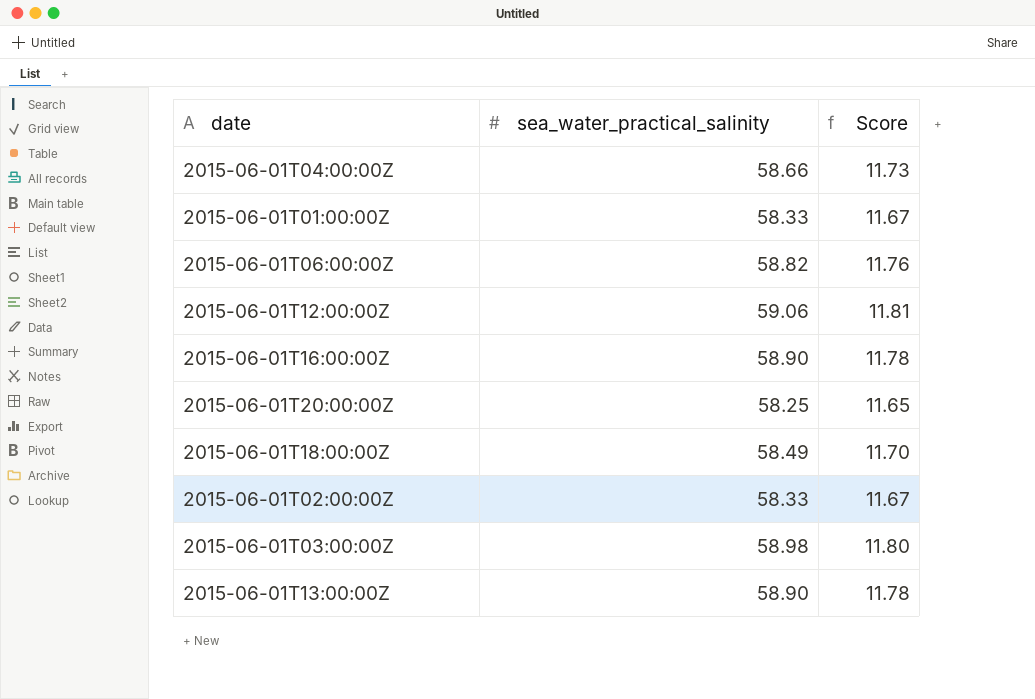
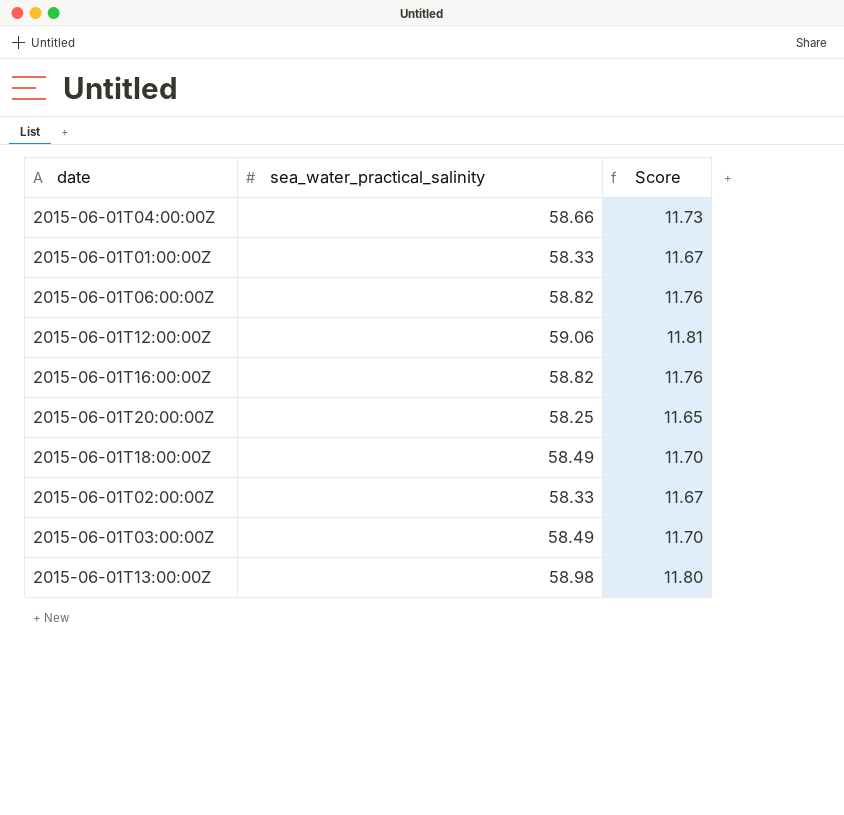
2015-06-01T16:00:00Z | sea_water_practical_salinity: 58.90 -> 58.82
2015-06-01T16:00:00Z | Score: 11.78 -> 11.76
2015-06-01T03:00:00Z | sea_water_practical_salinity: 58.98 -> 58.49
2015-06-01T03:00:00Z | Score: 11.80 -> 11.70
2015-06-01T13:00:00Z | sea_water_practical_salinity: 58.90 -> 58.98
2015-06-01T13:00:00Z | Score: 11.78 -> 11.80

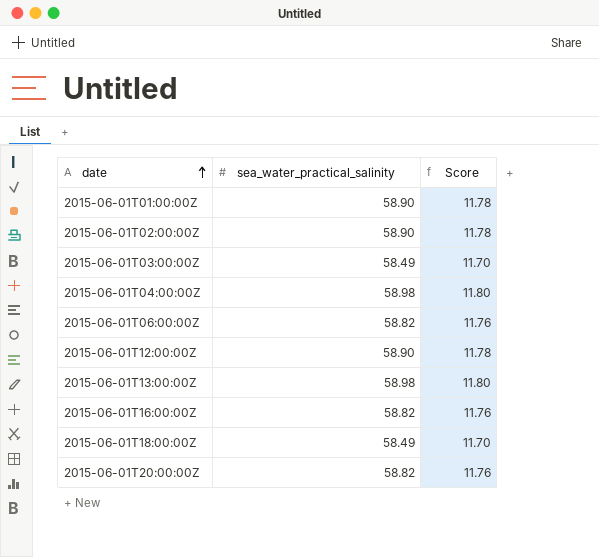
row order: none -> date ascending
2015-06-01T01:00:00Z | sea_water_practical_salinity: 58.33 -> 58.90
2015-06-01T01:00:00Z | Score: 11.67 -> 11.78
2015-06-01T02:00:00Z | sea_water_practical_salinity: 58.33 -> 58.90
2015-06-01T02:00:00Z | Score: 11.67 -> 11.78
2015-06-01T04:00:00Z | sea_water_practical_salinity: 58.66 -> 58.98
2015-06-01T04:00:00Z | Score: 11.73 -> 11.80
2015-06-01T12:00:00Z | sea_water_practical_salinity: 59.06 -> 58.90
2015-06-01T12:00:00Z | Score: 11.81 -> 11.78
2015-06-01T20:00:00Z | sea_water_practical_salinity: 58.25 -> 58.82
2015-06-01T20:00:00Z | Score: 11.65 -> 11.76

